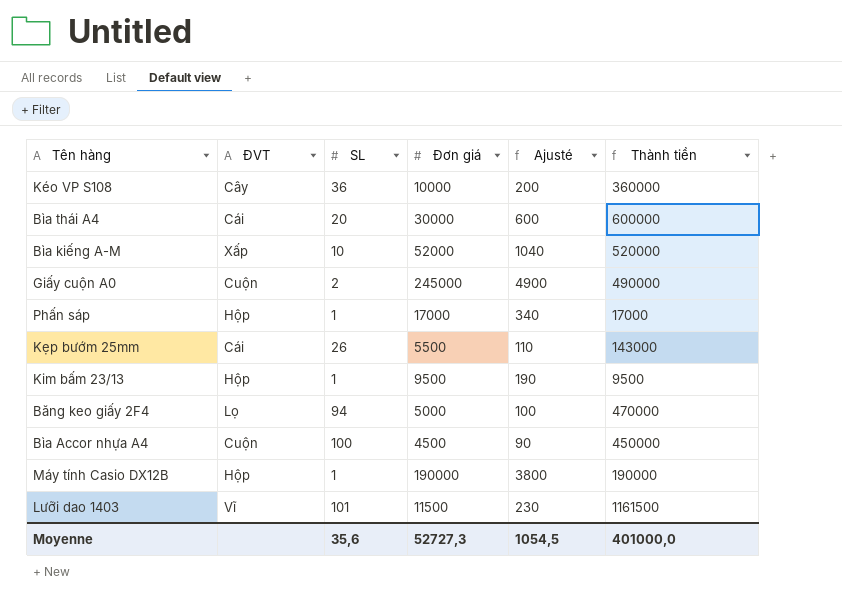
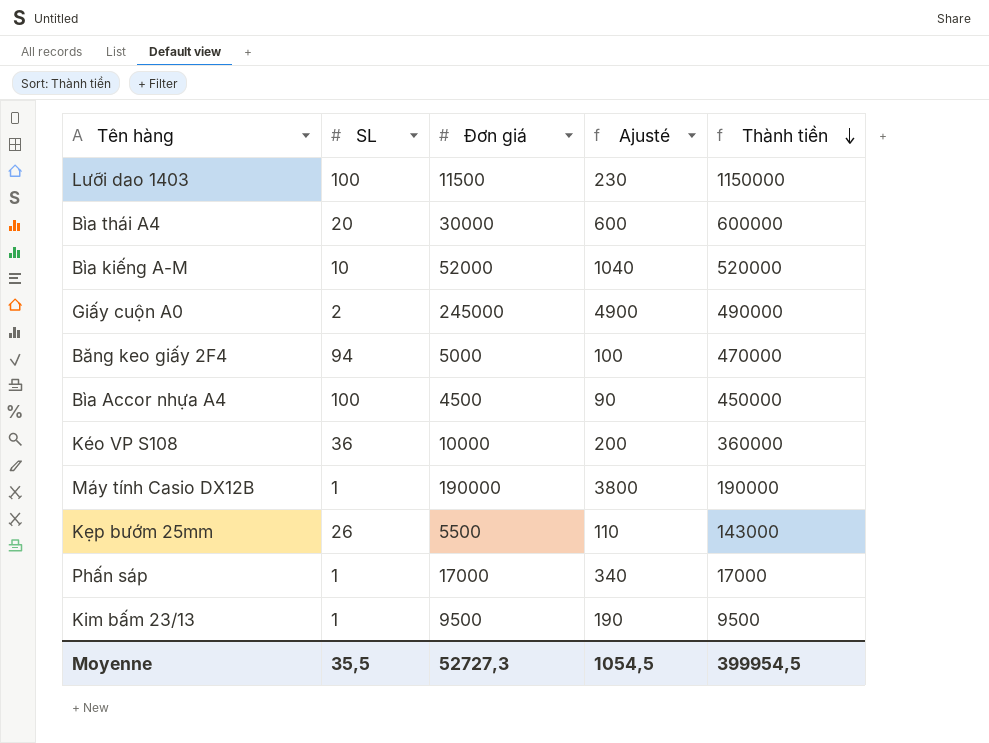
row order: none -> Thành tiền descending
column ĐVT | position: 2 -> none
Lưỡi dao 1403 | SL: 101 -> 100
Lưỡi dao 1403 | Thành tiền: 1161500 -> 1150000
Moyenne | SL: 35,6 -> 35,5
Moyenne | Thành tiền: 401000,0 -> 399954,5

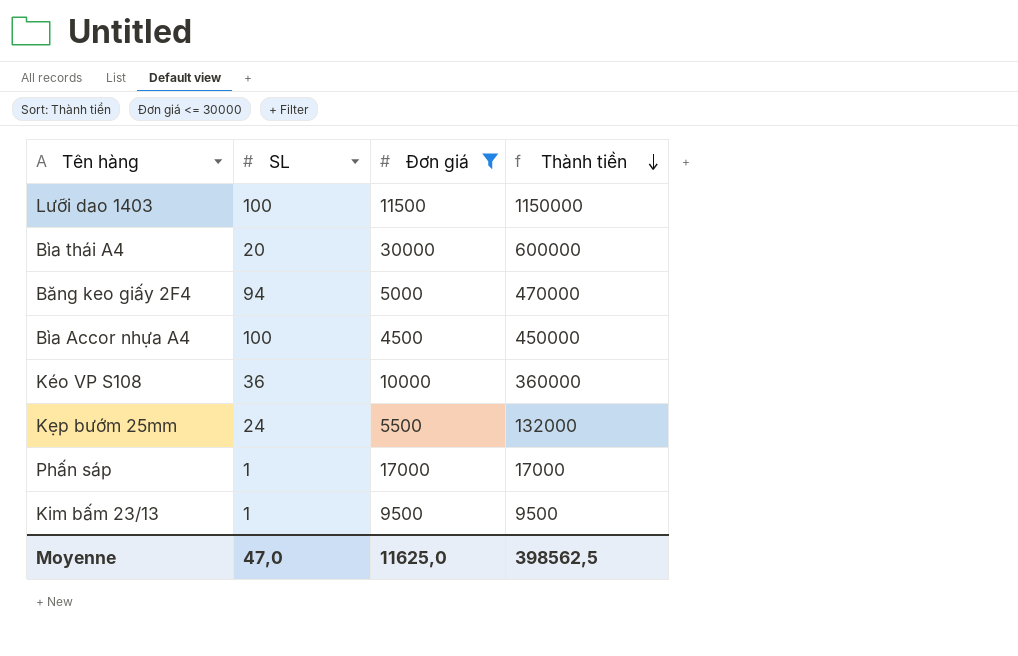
filter: none -> Đơn giá <= 30000
column Ajusté | formula: [Đơn giá] * 0,02 -> none
Kẹp bướm 25mm | SL: 26 -> 24
Kẹp bướm 25mm | Thành tiền: 143000 -> 132000
Moyenne | SL: 35,5 -> 47,0
Moyenne | Đơn giá: 52727,3 -> 11625,0
Moyenne | Thành tiền: 399954,5 -> 398562,5

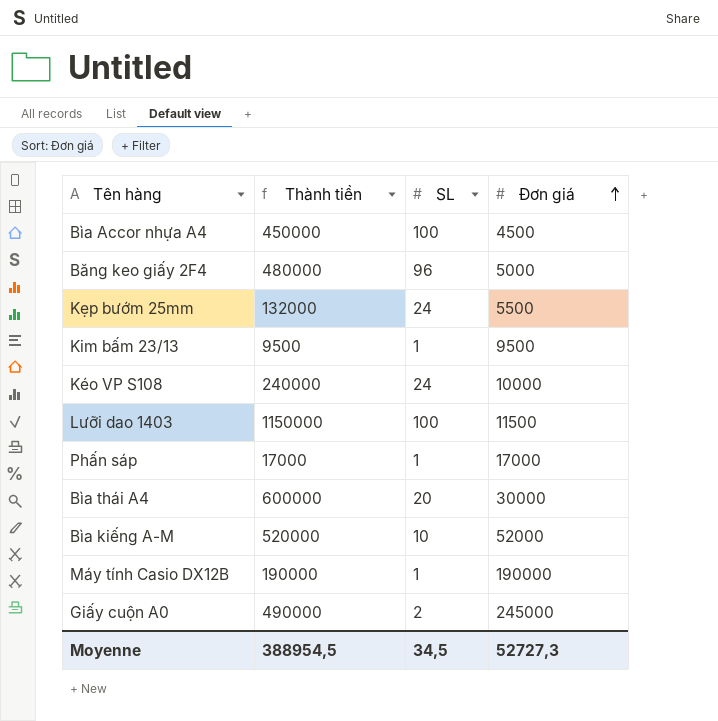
filter: Đơn giá <= 30000 -> none
row order: Thành tiền descending -> Đơn giá ascending
column Thành tiền | position: 4 -> 2
Băng keo giấy 2F4 | Thành tiền: 470000 -> 480000
Băng keo giấy 2F4 | SL: 94 -> 96
Kéo VP S108 | Thành tiền: 360000 -> 240000
Kéo VP S108 | SL: 36 -> 24
Moyenne | Thành tiền: 398562,5 -> 388954,5
Moyenne | SL: 47,0 -> 34,5
Moyenne | Đơn giá: 11625,0 -> 52727,3

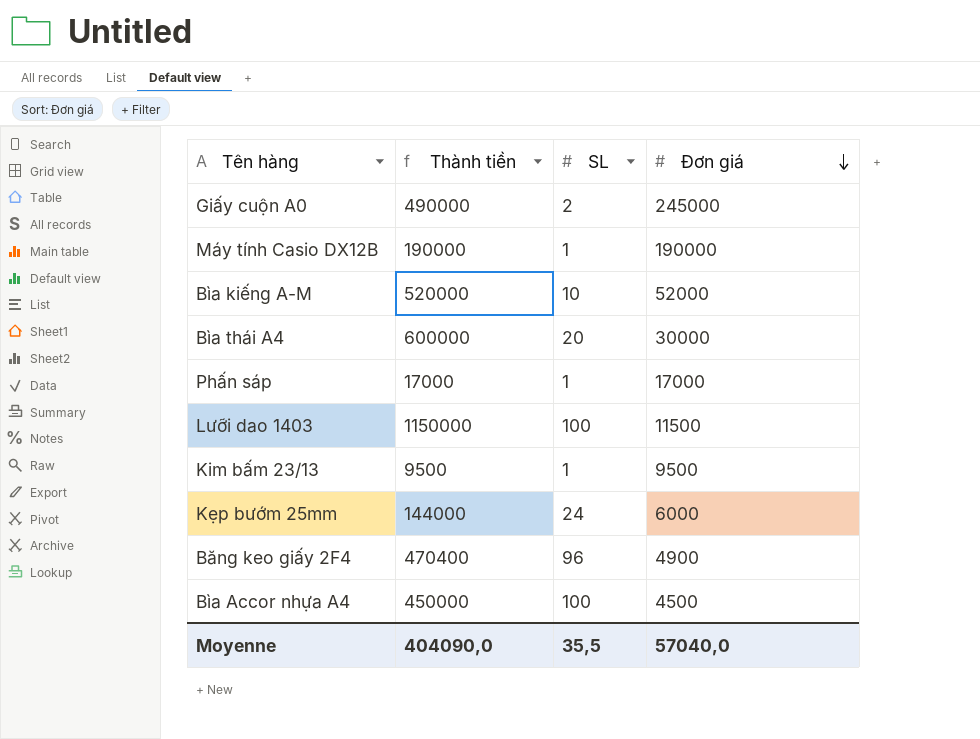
row order: Đơn giá ascending -> Đơn giá descending
row Kéo VP S108: 240000 | 24 | 10000 -> none
Kẹp bướm 25mm | Thành tiền: 132000 -> 144000
Kẹp bướm 25mm | Đơn giá: 5500 -> 6000
Băng keo giấy 2F4 | Thành tiền: 480000 -> 470400
Băng keo giấy 2F4 | Đơn giá: 5000 -> 4900
Moyenne | Thành tiền: 388954,5 -> 404090,0
Moyenne | SL: 34,5 -> 35,5
Moyenne | Đơn giá: 52727,3 -> 57040,0

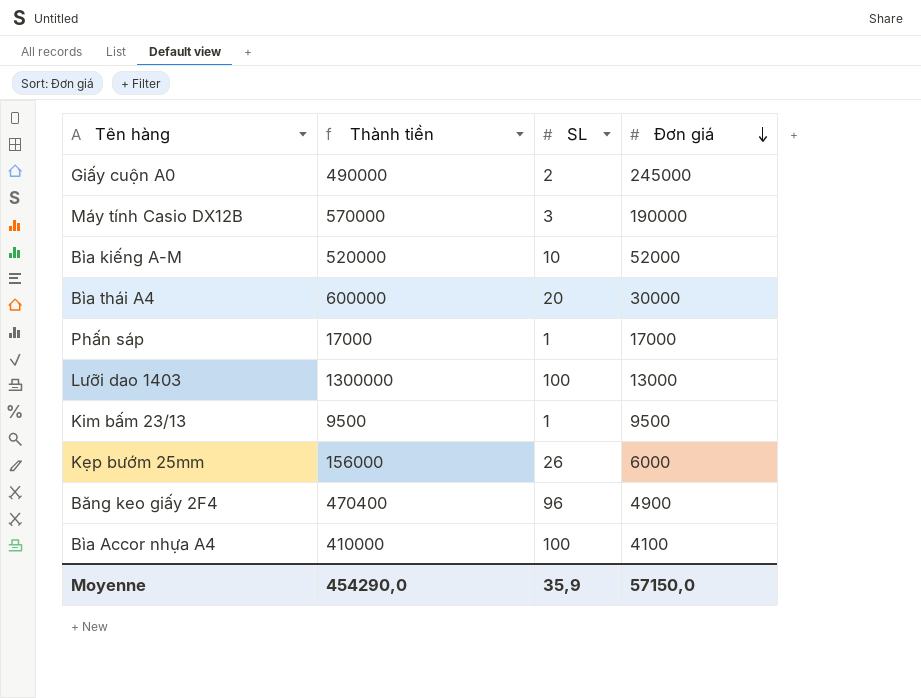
Máy tính Casio DX12B | Thành tiền: 190000 -> 570000
Máy tính Casio DX12B | SL: 1 -> 3
Lưỡi dao 1403 | Thành tiền: 1150000 -> 1300000
Lưỡi dao 1403 | Đơn giá: 11500 -> 13000
Kẹp bướm 25mm | Thành tiền: 144000 -> 156000
Kẹp bướm 25mm | SL: 24 -> 26
Bìa Accor nhựa A4 | Thành tiền: 450000 -> 410000
Bìa Accor nhựa A4 | Đơn giá: 4500 -> 4100
Moyenne | Thành tiền: 404090,0 -> 454290,0
Moyenne | SL: 35,5 -> 35,9
Moyenne | Đơn giá: 57040,0 -> 57150,0

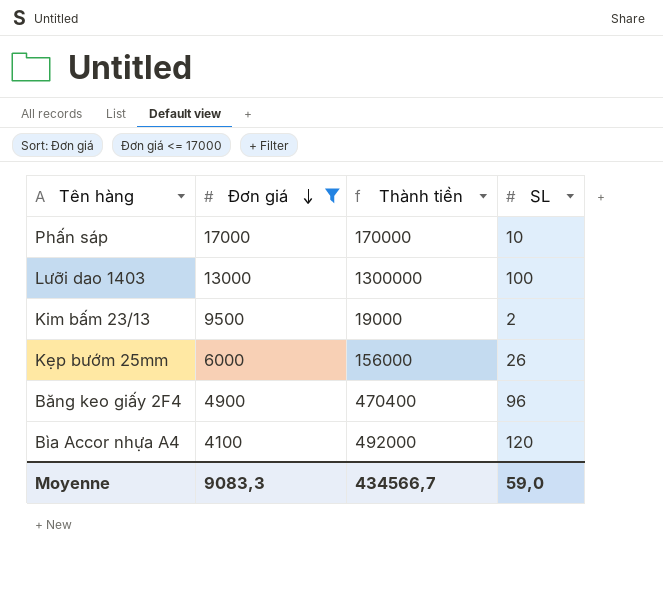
filter: none -> Đơn giá <= 17000
column Đơn giá | position: 4 -> 2
Phấn sáp | Thành tiền: 17000 -> 170000
Phấn sáp | SL: 1 -> 10
Kim bấm 23/13 | Thành tiền: 9500 -> 19000
Kim bấm 23/13 | SL: 1 -> 2
Bìa Accor nhựa A4 | Thành tiền: 410000 -> 492000
Bìa Accor nhựa A4 | SL: 100 -> 120
Moyenne | Đơn giá: 57150,0 -> 9083,3
Moyenne | Thành tiền: 454290,0 -> 434566,7
Moyenne | SL: 35,9 -> 59,0

